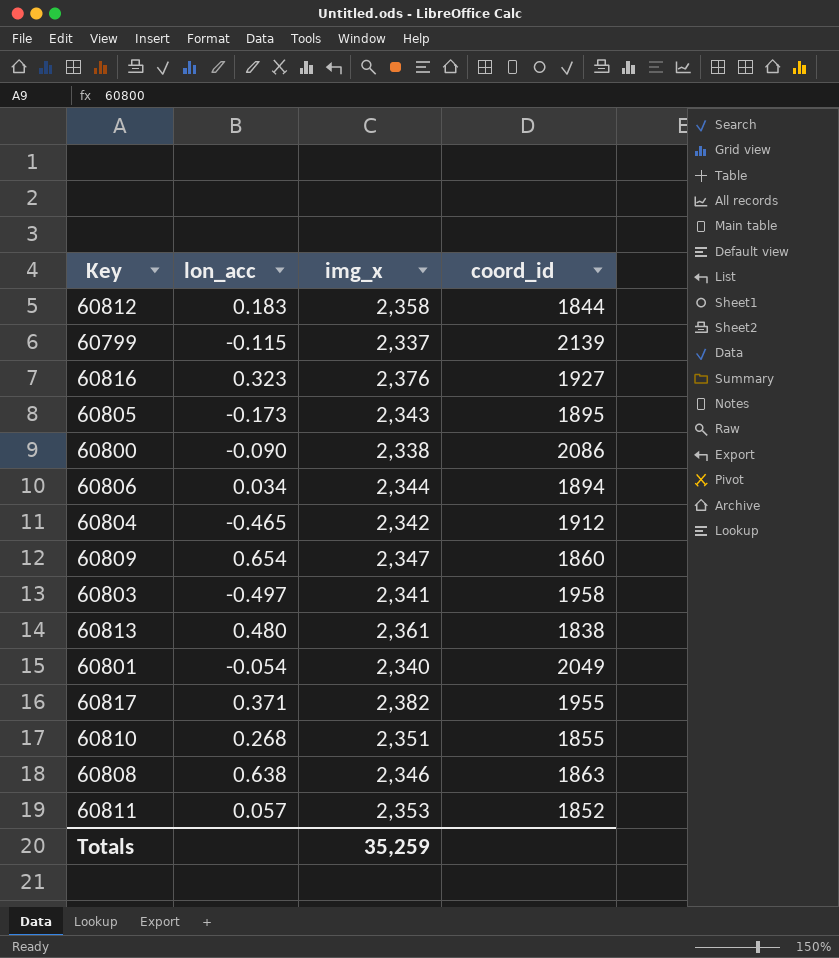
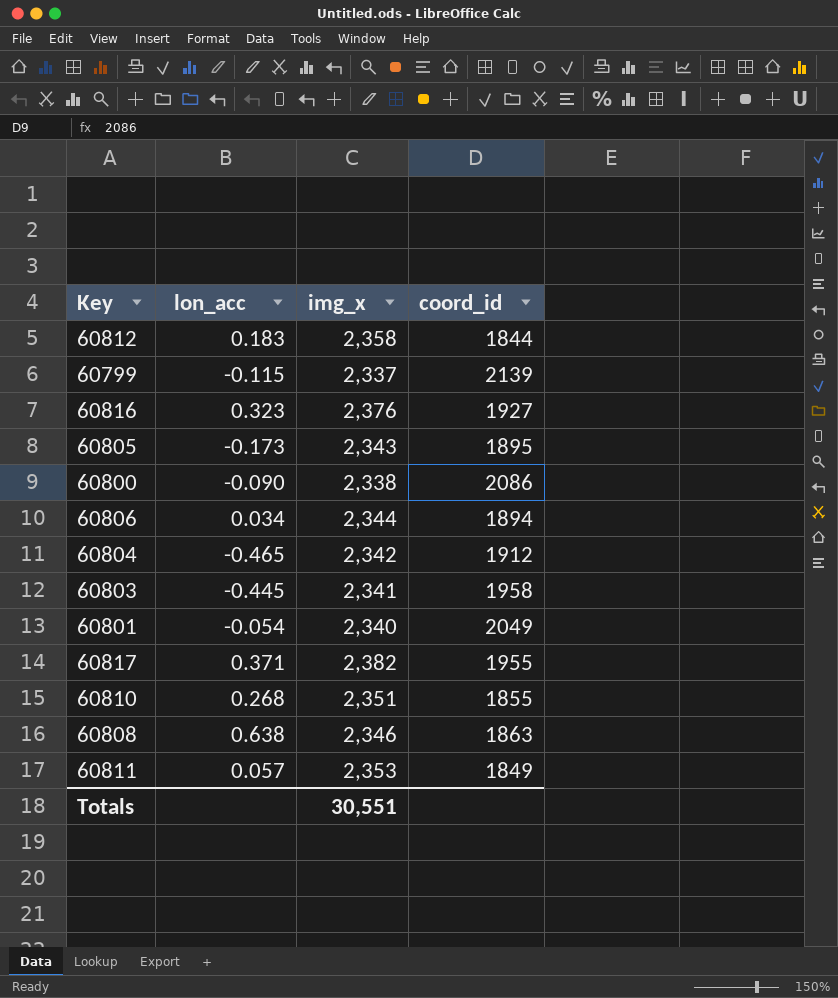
row 60809: 0.654 | 2,347 | 1860 -> none
row 60813: 0.480 | 2,361 | 1838 -> none
60803 | lon_acc: -0.497 -> -0.445
60811 | coord_id: 1852 -> 1849
Totals | img_x: 35,259 -> 30,551

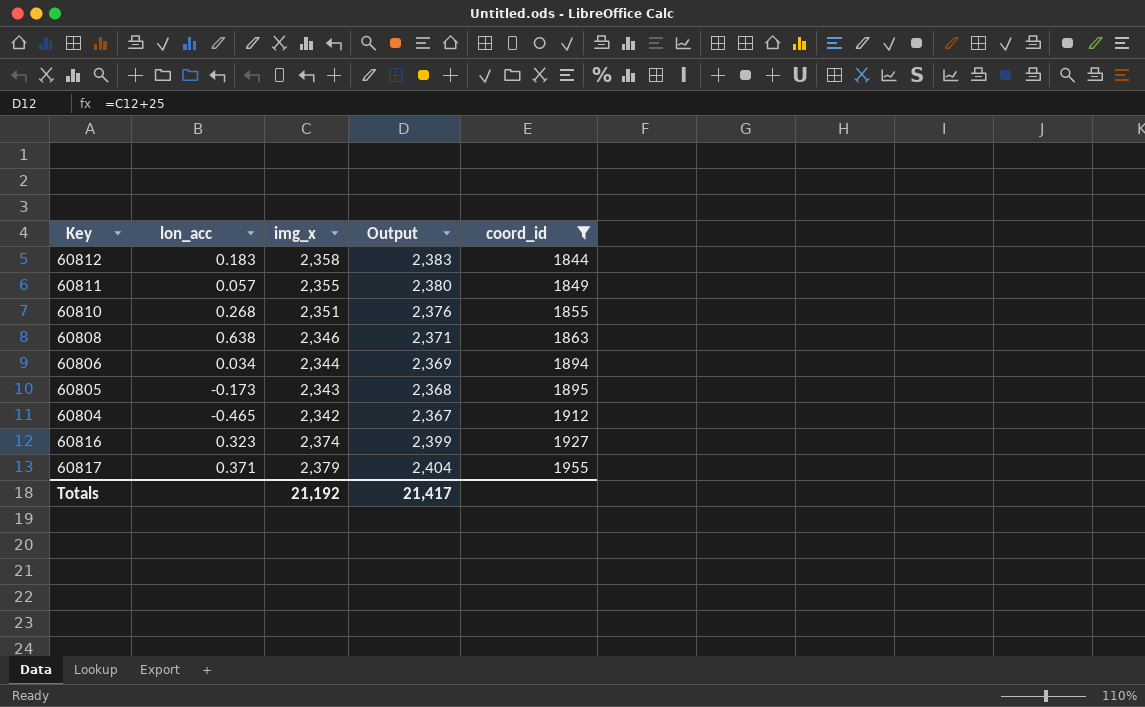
filter: none -> coord_id <= 1955
row order: none -> coord_id ascending
column Output | formula: none -> [img_x] + 25
60811 | img_x: 2,353 -> 2,355
60816 | img_x: 2,376 -> 2,374
60817 | img_x: 2,382 -> 2,379
Totals | img_x: 30,551 -> 21,192

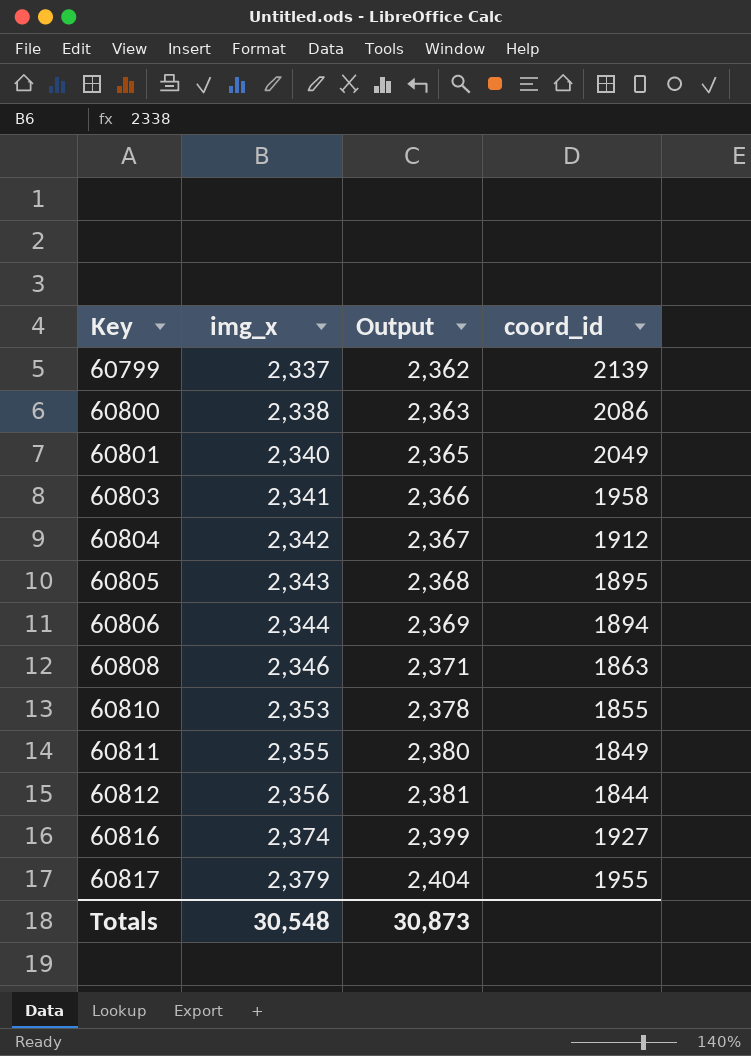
filter: coord_id <= 1955 -> none
row order: coord_id ascending -> Key ascending
column lon_acc | position: 2 -> none
60810 | img_x: 2,351 -> 2,353
60810 | Output: 2,376 -> 2,378
60812 | img_x: 2,358 -> 2,356
60812 | Output: 2,383 -> 2,381
Totals | img_x: 21,192 -> 30,548
Totals | Output: 21,417 -> 30,873

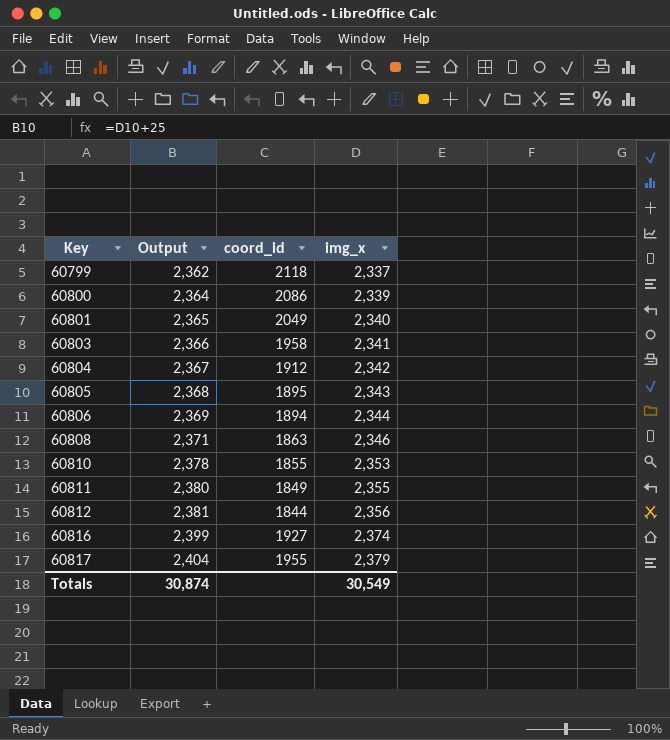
column img_x | position: 2 -> 4
60799 | coord_id: 2139 -> 2118
60800 | Output: 2,363 -> 2,364
60800 | img_x: 2,338 -> 2,339
Totals | Output: 30,873 -> 30,874
Totals | img_x: 30,548 -> 30,549

